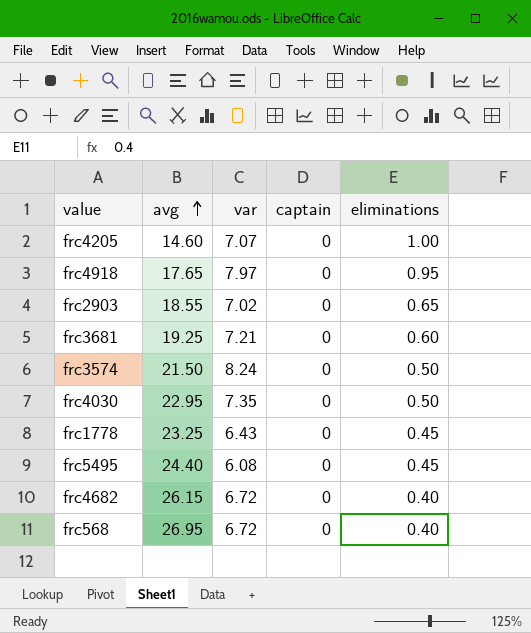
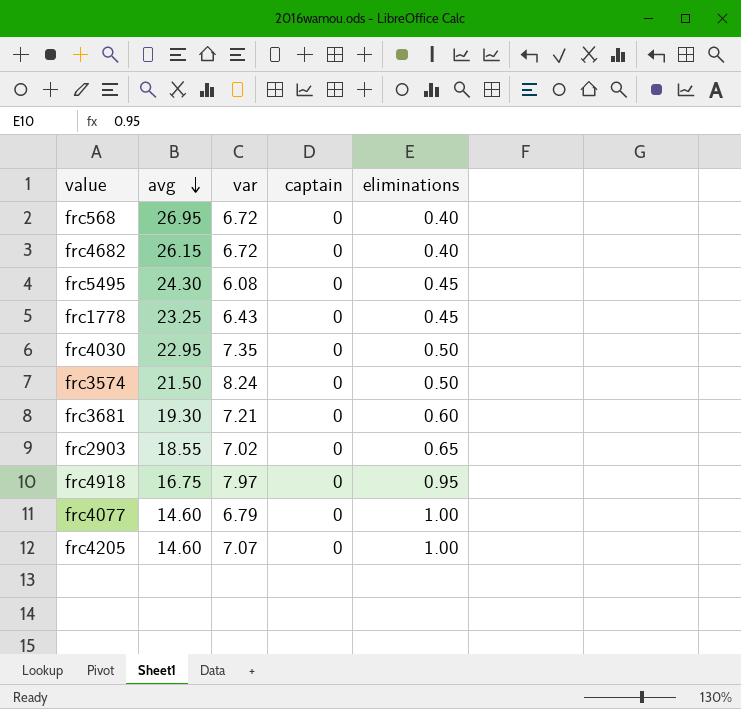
row order: avg ascending -> avg descending
frc5495 | avg: 24.40 -> 24.30
frc3681 | avg: 19.25 -> 19.30
frc4918 | avg: 17.65 -> 16.75
row frc4077: none -> 14.60 | 6.79 | 0 | 1.00

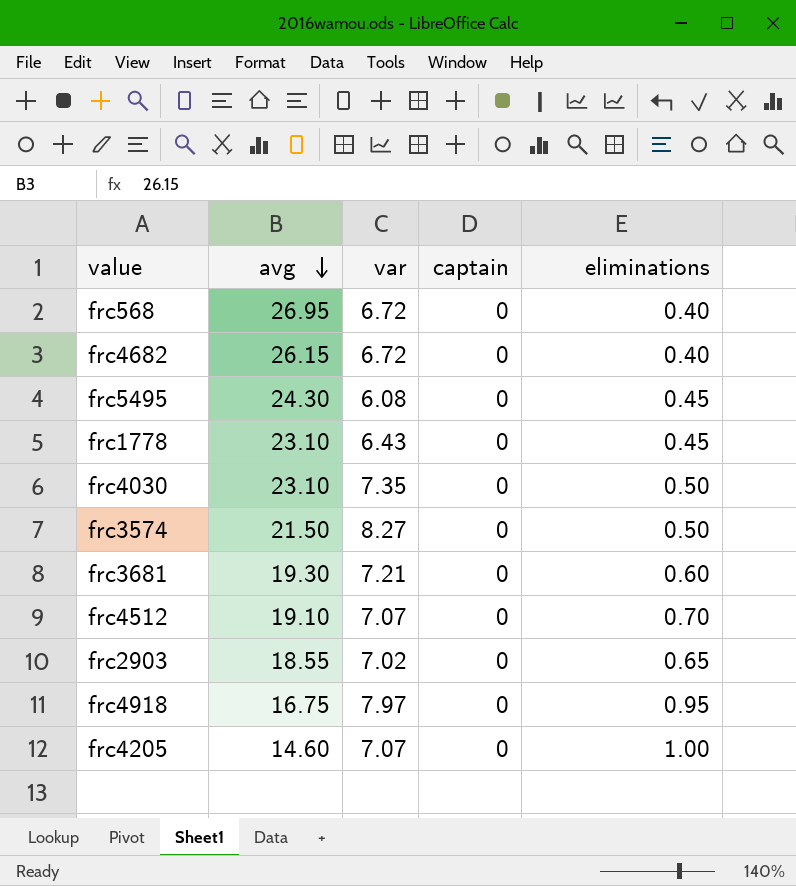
row frc4077: 14.60 | 6.79 | 0 | 1.00 -> none
frc1778 | avg: 23.25 -> 23.10
frc4030 | avg: 22.95 -> 23.10
frc3574 | var: 8.24 -> 8.27
row frc4512: none -> 19.10 | 7.07 | 0 | 0.70

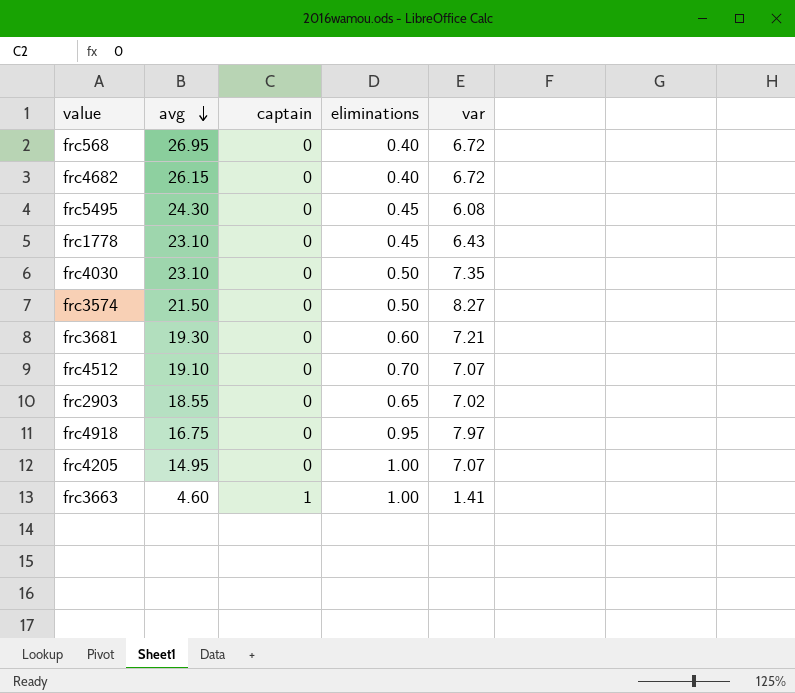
column var | position: 3 -> 5
frc4205 | avg: 14.60 -> 14.95
row frc3663: none -> 4.60 | 1 | 1.00 | 1.41

